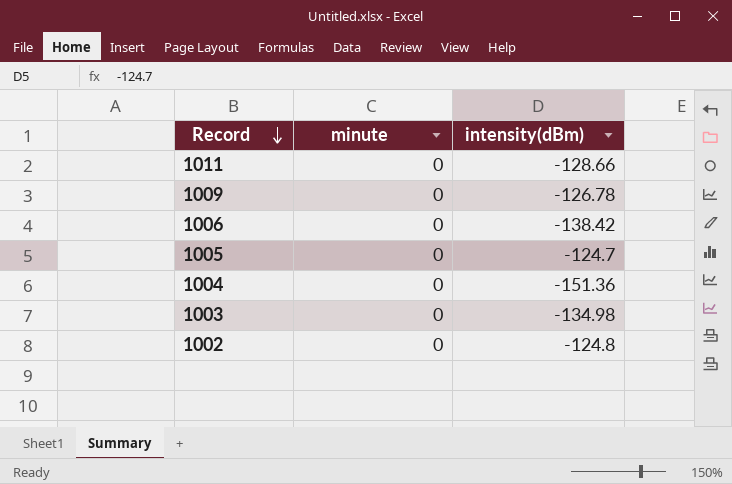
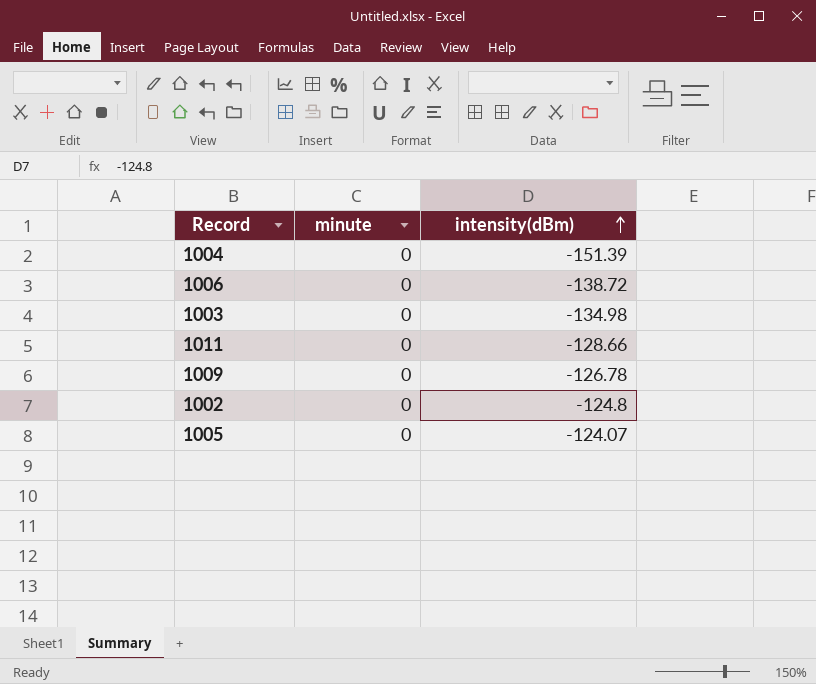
row order: Record descending -> intensity(dBm) ascending
1004 | intensity(dBm): -151.36 -> -151.39
1006 | intensity(dBm): -138.42 -> -138.72
1005 | intensity(dBm): -124.7 -> -124.07

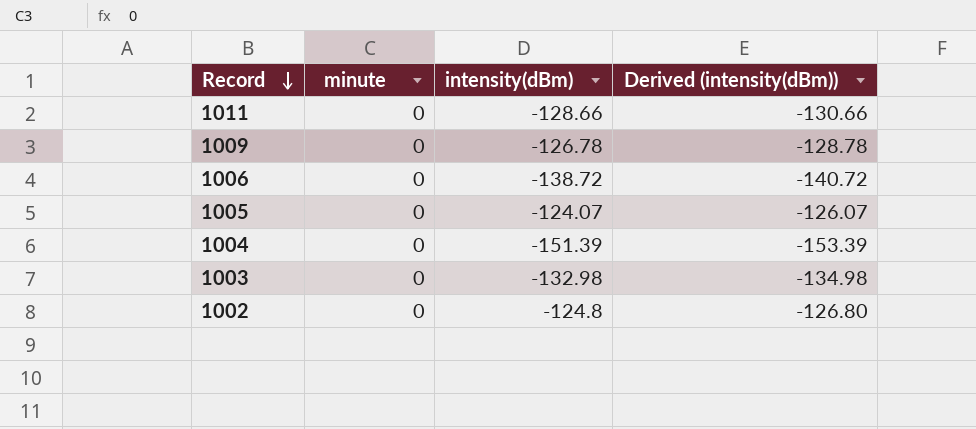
row order: intensity(dBm) ascending -> Record descending
column Derived (intensity(dBm)) | formula: none -> [intensity(dBm)] - 2
1003 | intensity(dBm): -134.98 -> -132.98

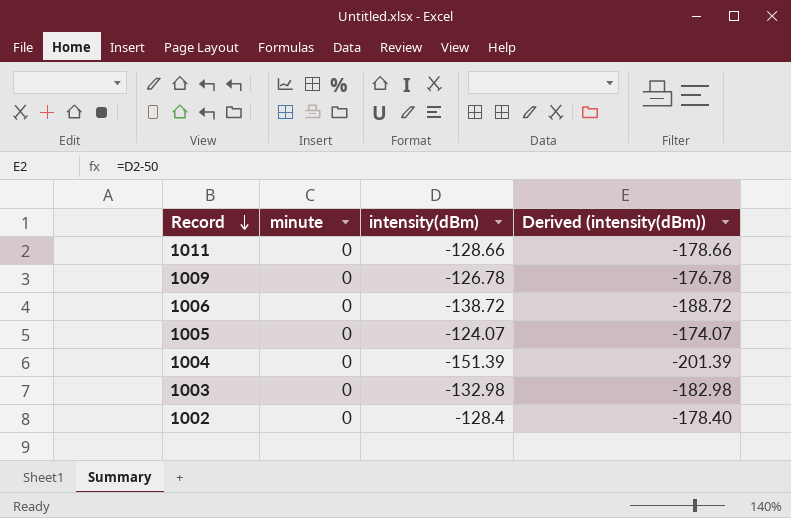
column Derived (intensity(dBm)) | formula: [intensity(dBm)] - 2 -> [intensity(dBm)] - 50
1002 | intensity(dBm): -124.8 -> -128.4

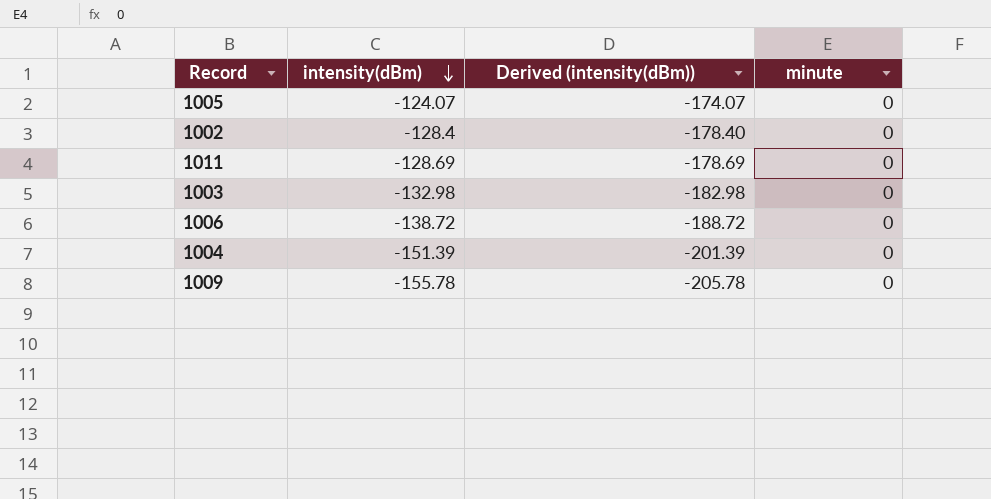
row order: Record descending -> intensity(dBm) descending
column minute | position: 2 -> 4
1011 | intensity(dBm): -128.66 -> -128.69
1011 | Derived (intensity(dBm)): -178.66 -> -178.69
1009 | intensity(dBm): -126.78 -> -155.78
1009 | Derived (intensity(dBm)): -176.78 -> -205.78

